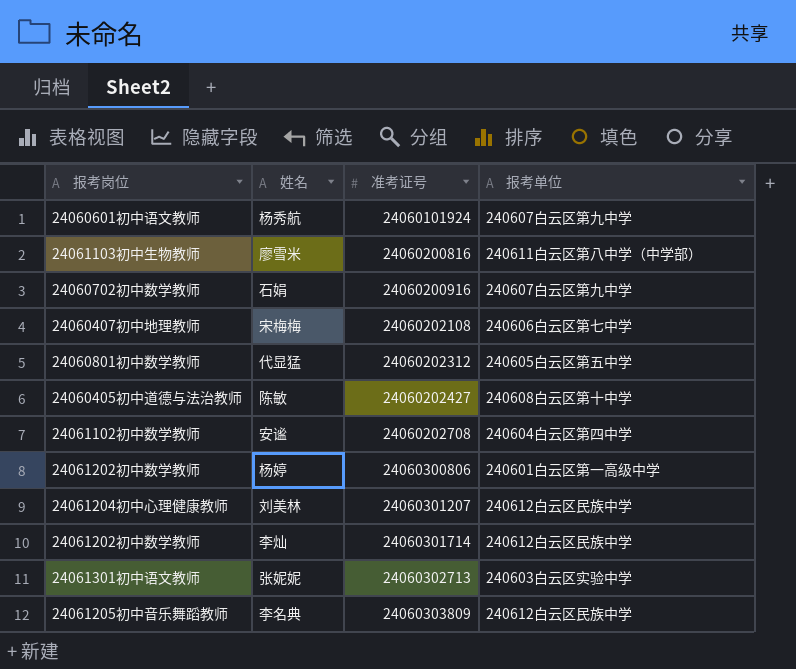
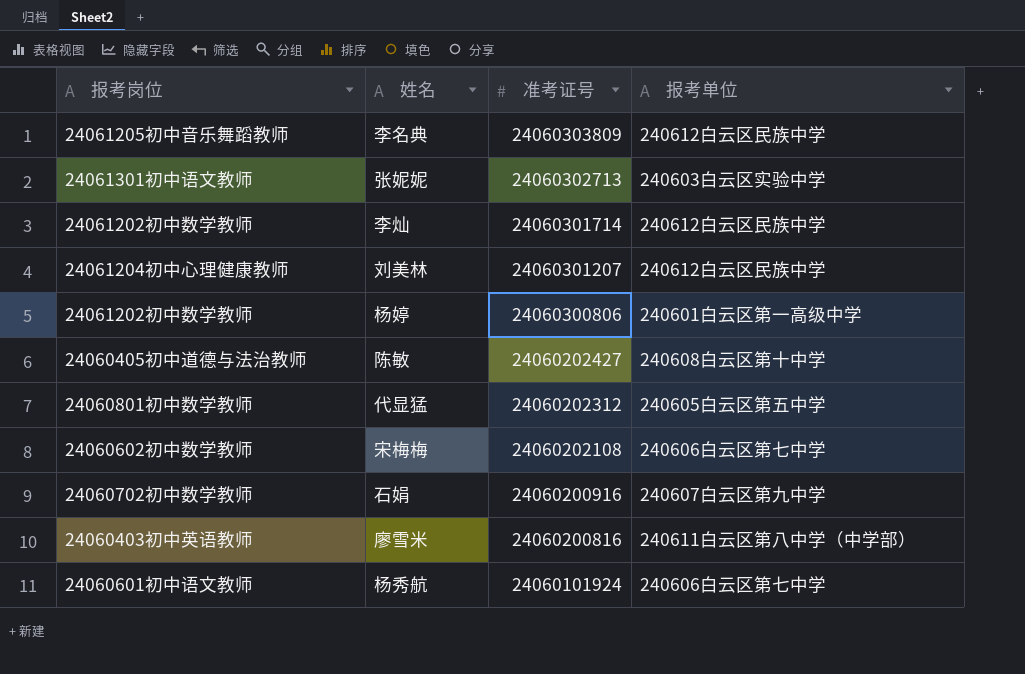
row order: 准考证号 ascending -> 准考证号 descending
row 安谧: 24061102初中数学教师 | 24060202708 | 240604白云区第四中学 -> none
宋梅梅 | 报考岗位: 24060407初中地理教师 -> 24060602初中数学教师
廖雪米 | 报考岗位: 24061103初中生物教师 -> 24060403初中英语教师
杨秀航 | 报考单位: 240607白云区第九中学 -> 240606白云区第七中学

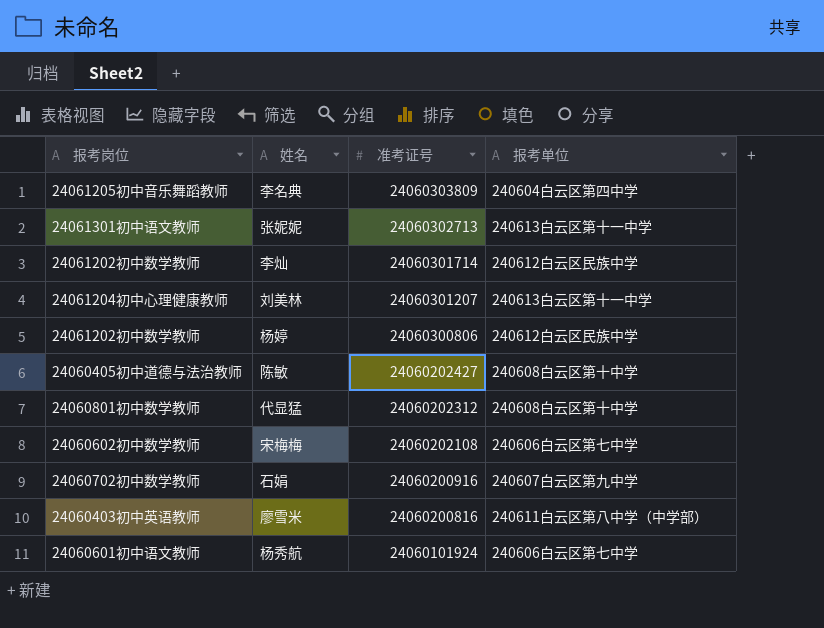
李名典 | 报考单位: 240612白云区民族中学 -> 240604白云区第四中学
张妮妮 | 报考单位: 240603白云区实验中学 -> 240613白云区第十一中学
刘美林 | 报考单位: 240612白云区民族中学 -> 240613白云区第十一中学
杨婷 | 报考单位: 240601白云区第一高级中学 -> 240612白云区民族中学
代显猛 | 报考单位: 240605白云区第五中学 -> 240608白云区第十中学

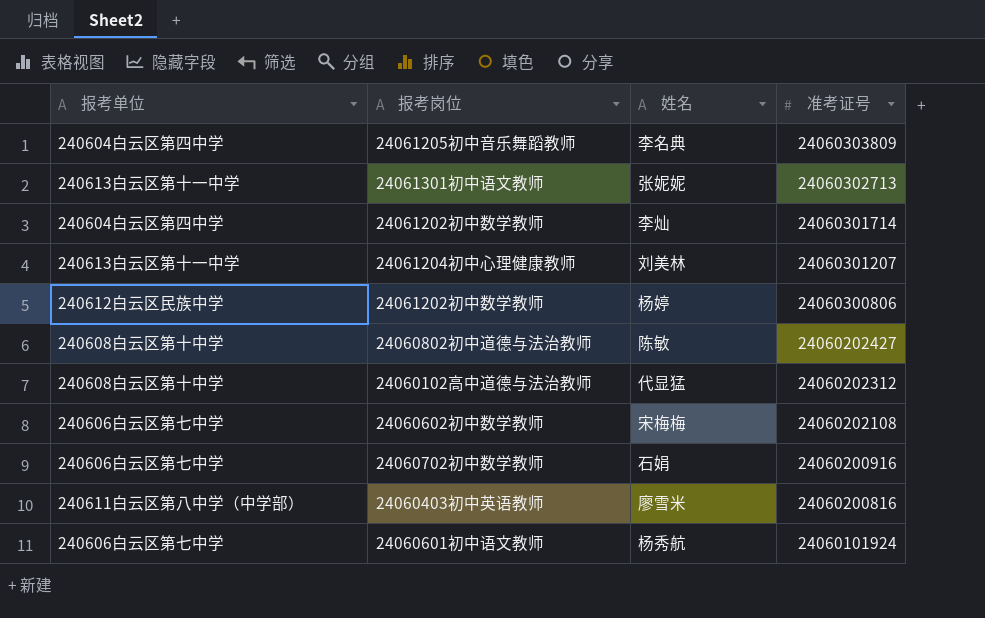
column 报考单位 | position: 4 -> 1
李灿 | 报考单位: 240612白云区民族中学 -> 240604白云区第四中学
陈敏 | 报考岗位: 24060405初中道德与法治教师 -> 24060802初中道德与法治教师
代显猛 | 报考岗位: 24060801初中数学教师 -> 24060102高中道德与法治教师
石娟 | 报考单位: 240607白云区第九中学 -> 240606白云区第七中学

